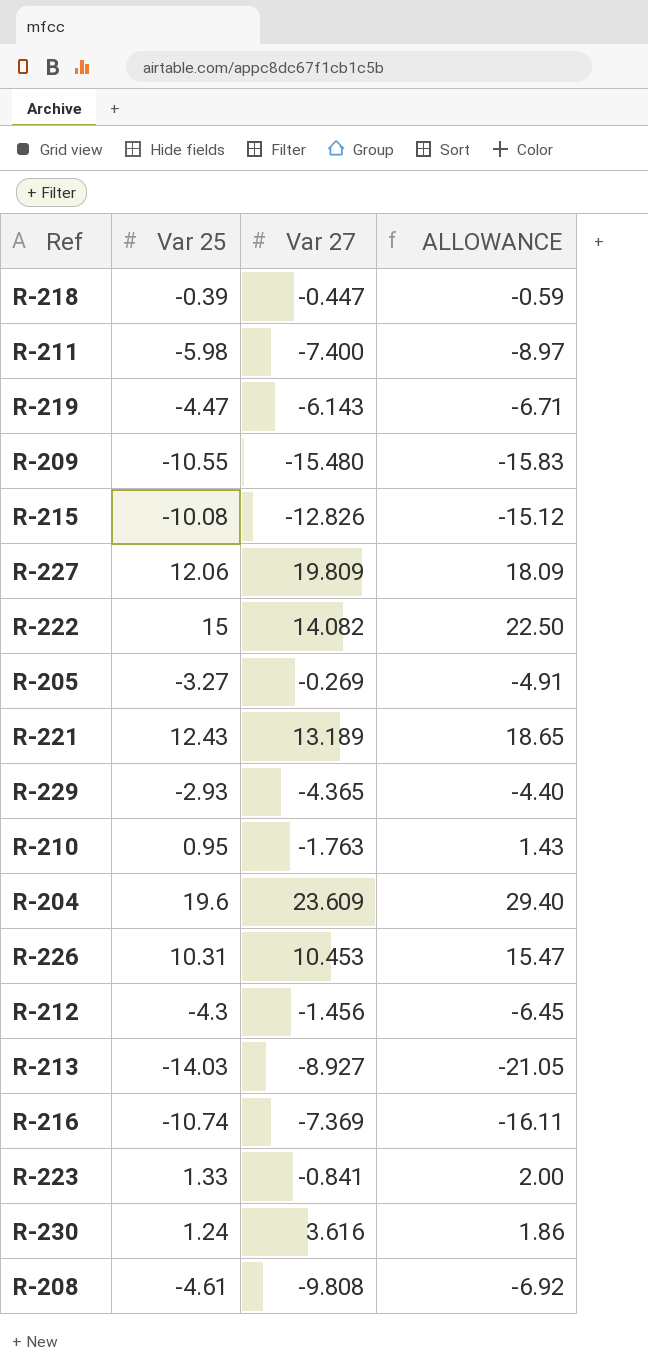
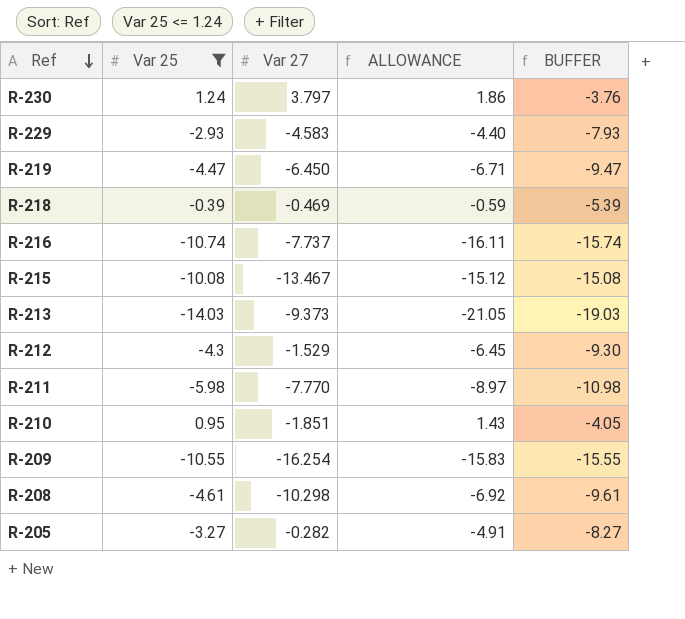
filter: none -> Var 25 <= 1.24
row order: none -> Ref descending
column BUFFER | formula: none -> [Var 25] - 5
R-230 | Var 27: 3.616 -> 3.797
R-229 | Var 27: -4.365 -> -4.583
R-219 | Var 27: -6.143 -> -6.450
R-218 | Var 27: -0.447 -> -0.469
R-216 | Var 27: -7.369 -> -7.737
R-215 | Var 27: -12.826 -> -13.467
R-213 | Var 27: -8.927 -> -9.373
R-212 | Var 27: -1.456 -> -1.529
R-211 | Var 27: -7.400 -> -7.770
R-210 | Var 27: -1.763 -> -1.851
R-209 | Var 27: -15.480 -> -16.254
R-208 | Var 27: -9.808 -> -10.298
R-205 | Var 27: -0.269 -> -0.282

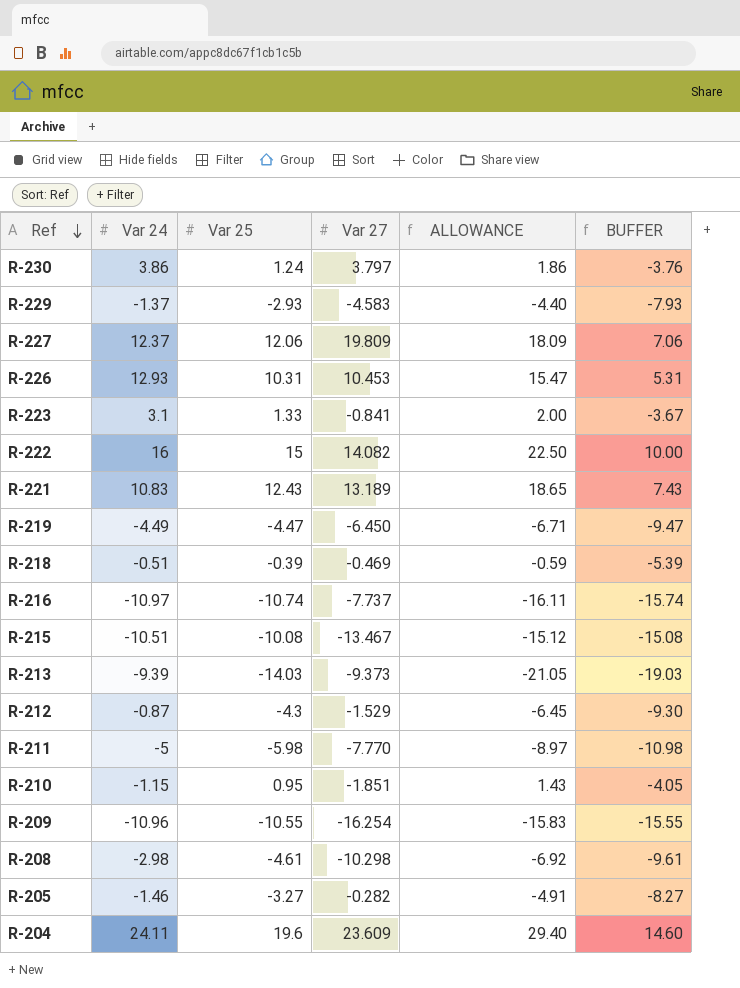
filter: Var 25 <= 1.24 -> none
column Var 24 | position: none -> 2

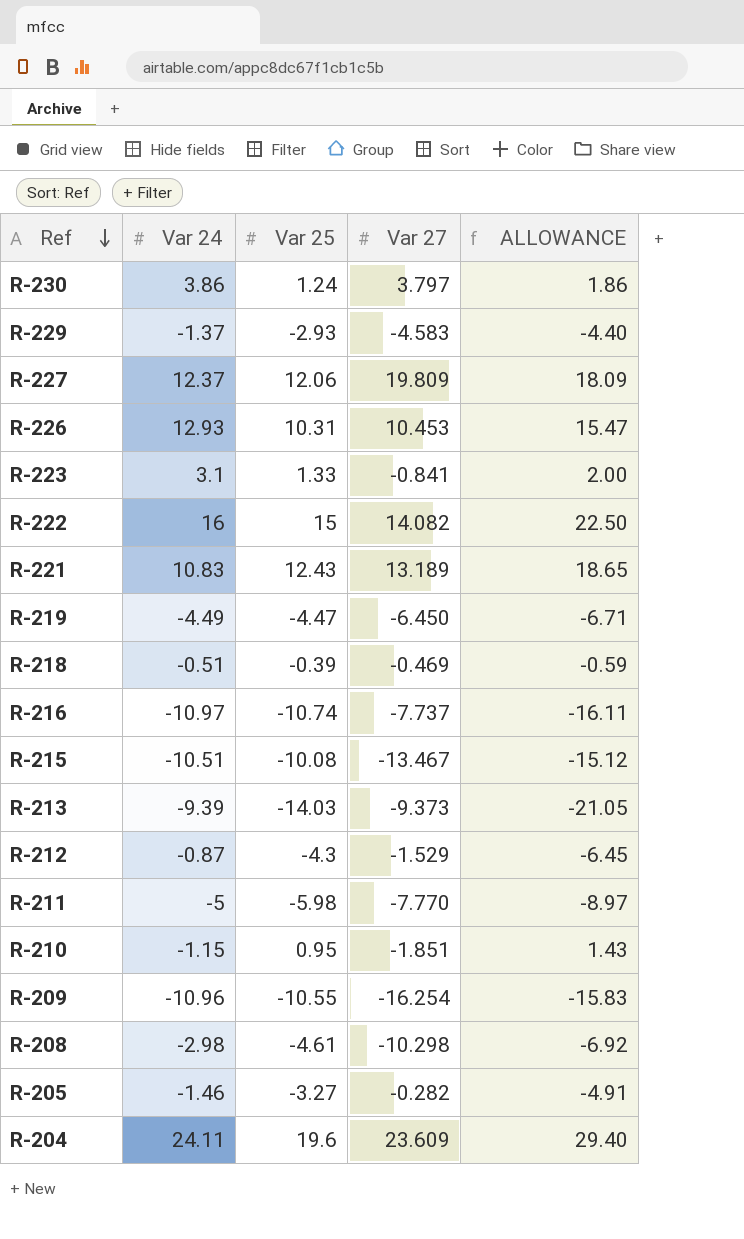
column BUFFER | formula: [Var 25] - 5 -> none

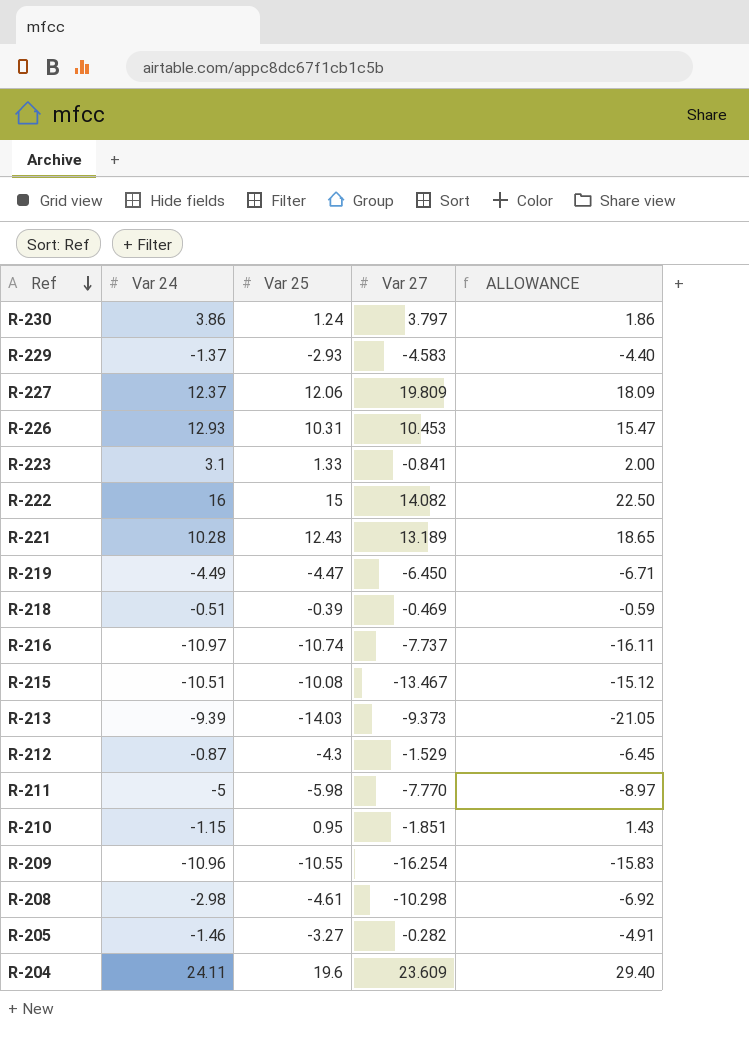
R-221 | Var 24: 10.83 -> 10.28

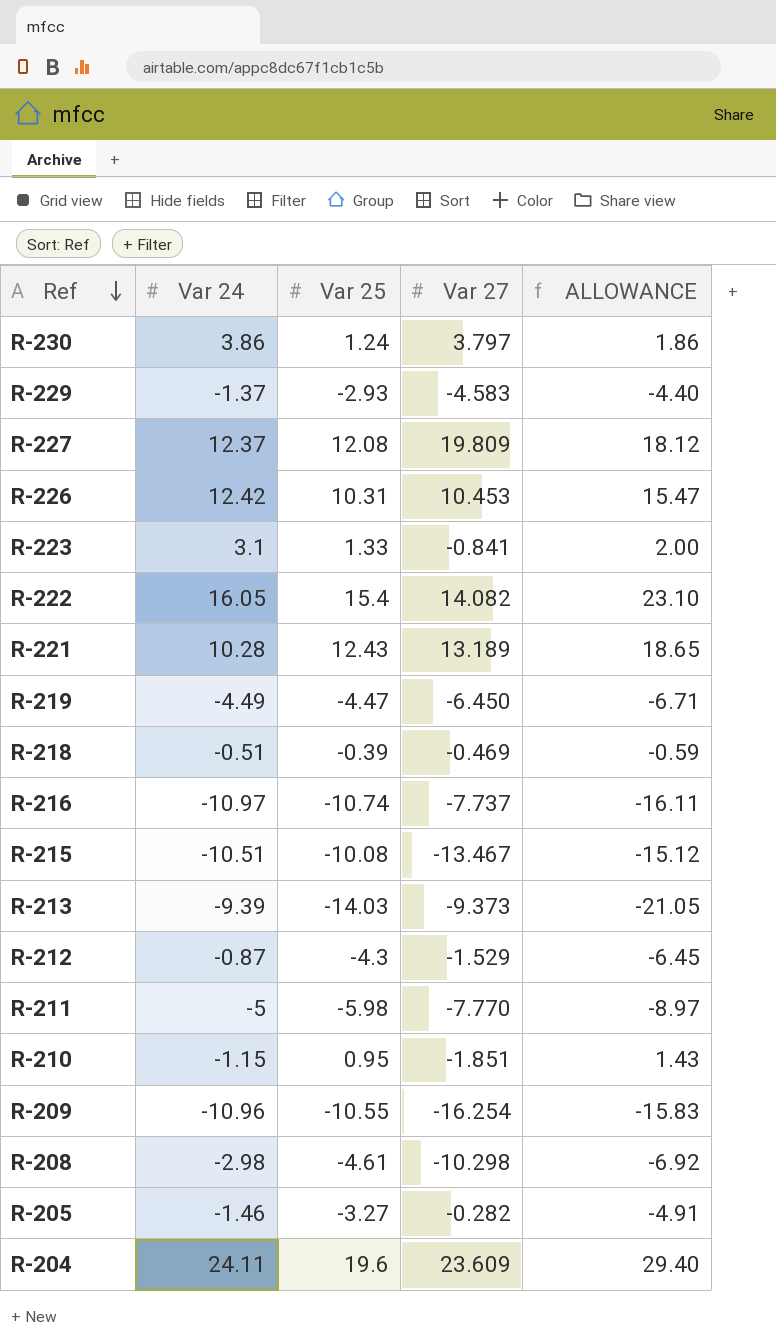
R-227 | Var 25: 12.06 -> 12.08
R-227 | ALLOWANCE: 18.09 -> 18.12
R-226 | Var 24: 12.93 -> 12.42
R-222 | Var 24: 16 -> 16.05
R-222 | Var 25: 15 -> 15.4
R-222 | ALLOWANCE: 22.50 -> 23.10

